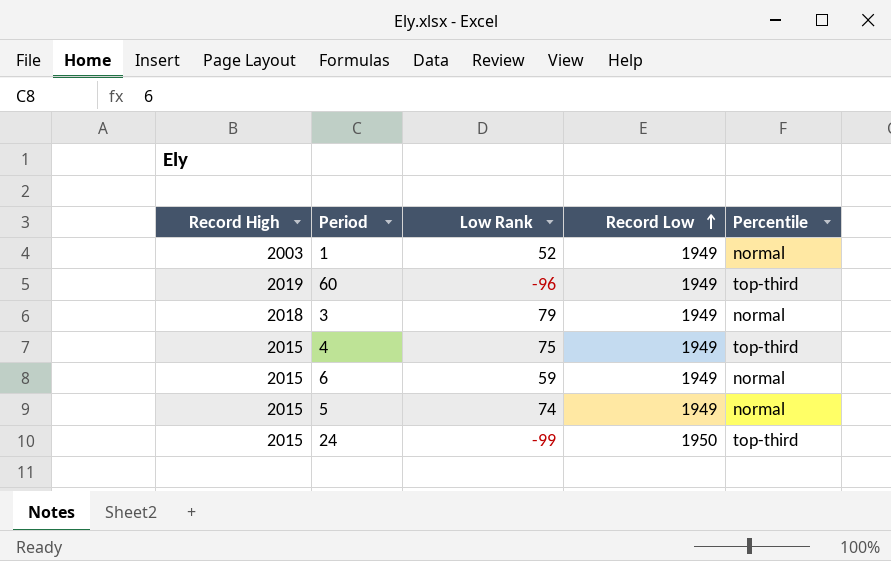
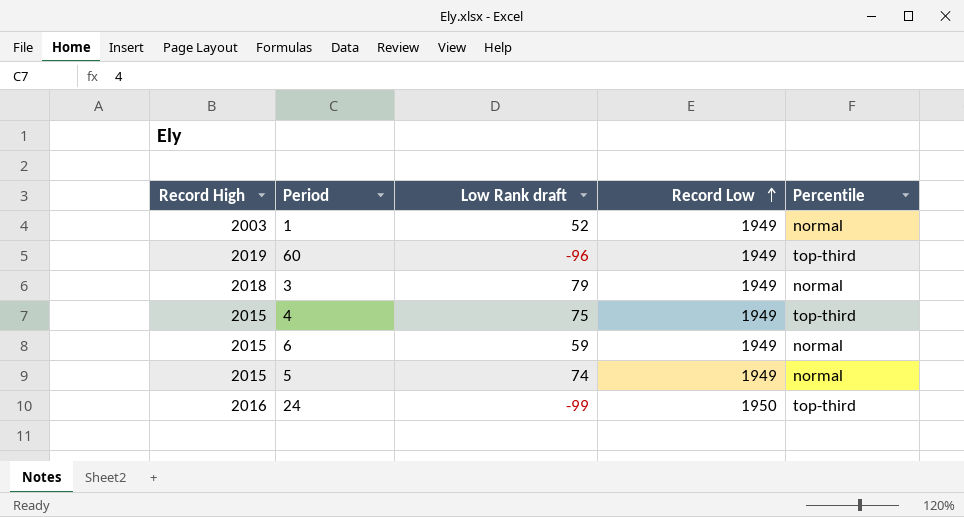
column name: Low Rank -> Low Rank draft
24 | Record High: 2015 -> 2016

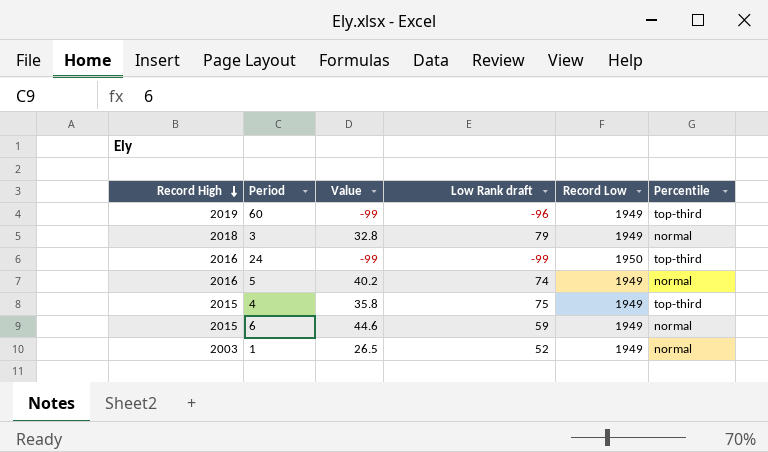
row order: Record Low ascending -> Record High descending
column Value | position: none -> 3
5 | Record High: 2015 -> 2016

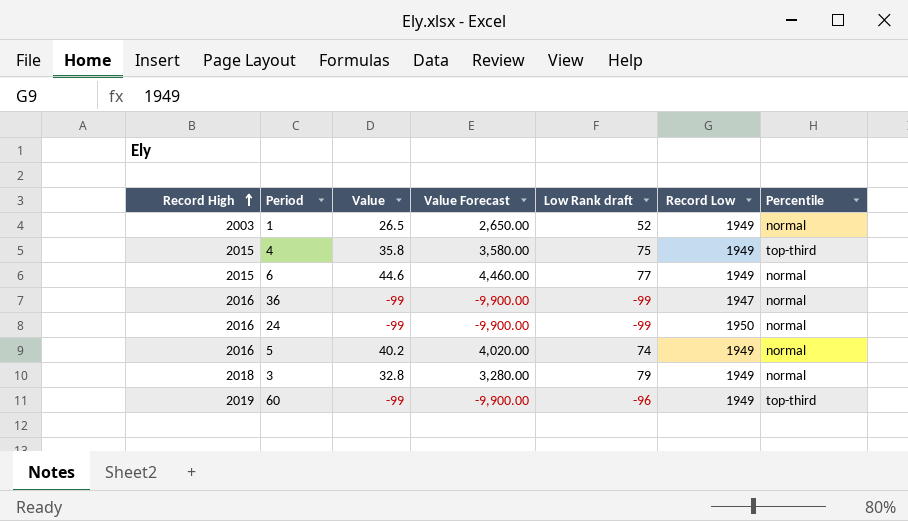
row order: Record High descending -> Record High ascending
column Value Forecast | formula: none -> [Value] * 100
6 | Low Rank draft: 59 -> 77
row 36: none -> 2016 | -99 | -9,900.00 | -99 | 1947 | normal
24 | Percentile: top-third -> normal

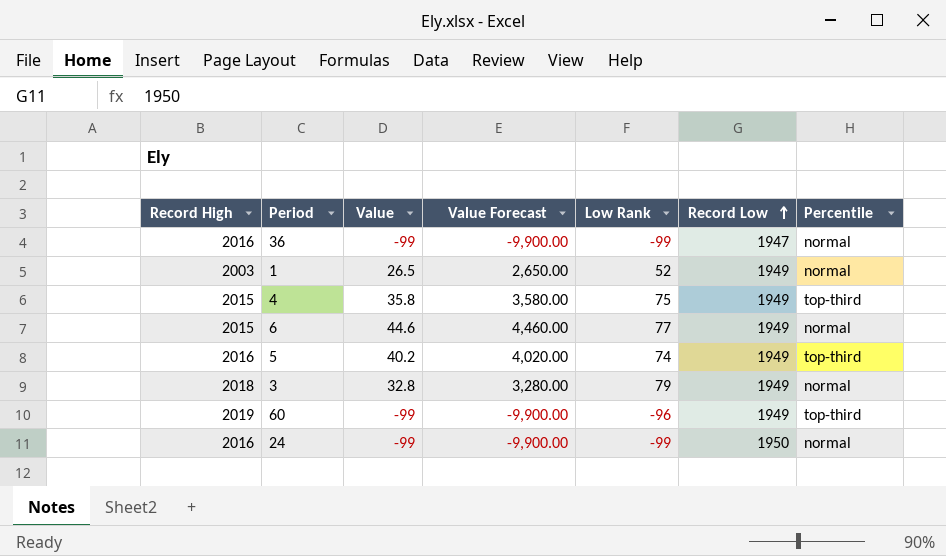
row order: Record High ascending -> Record Low ascending
column name: Low Rank draft -> Low Rank
5 | Percentile: normal -> top-third

